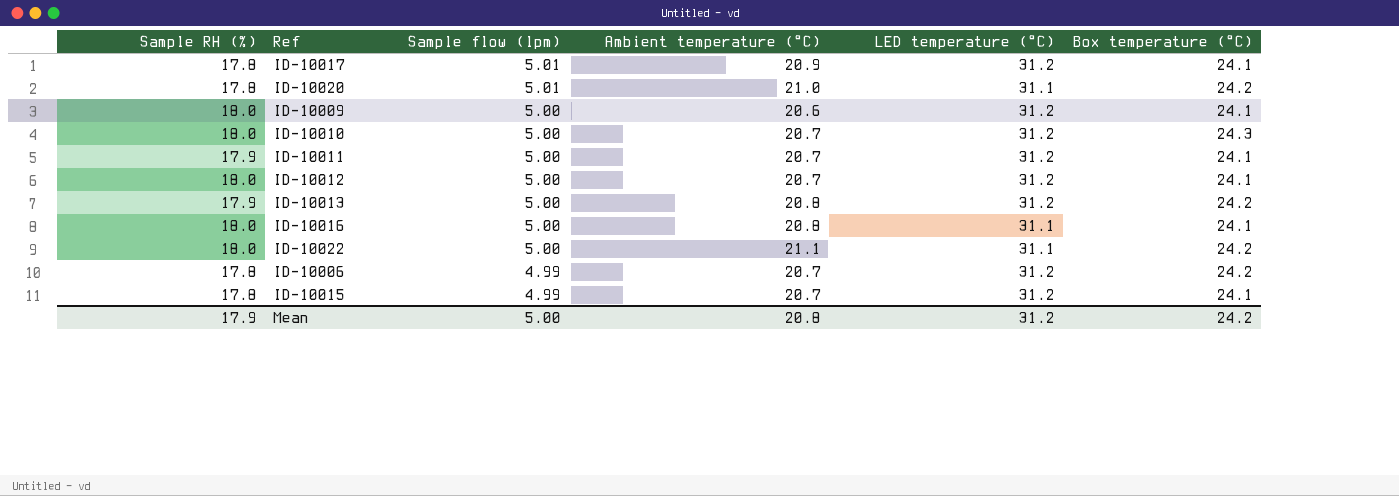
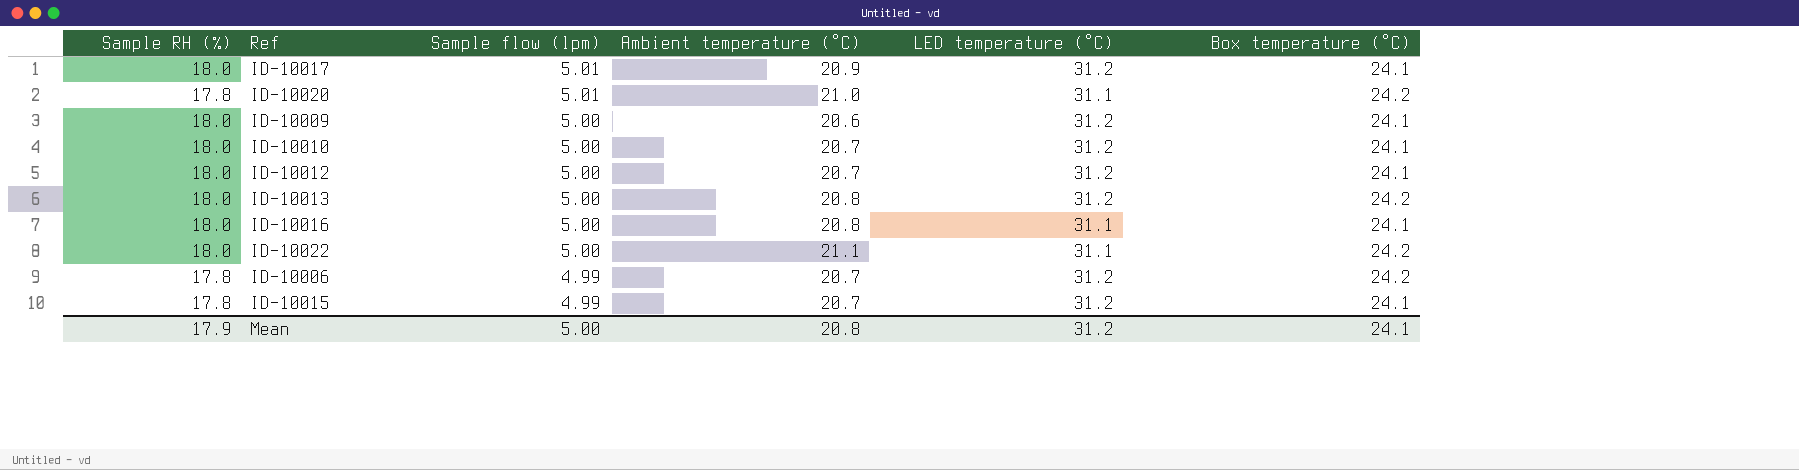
row ID-10011: 17.9 | 5.00 | 20.7 | 31.2 | 24.1 -> none
ID-10017 | Sample RH (%): 17.8 -> 18.0
ID-10010 | Box temperature (°C): 24.3 -> 24.1
ID-10013 | Sample RH (%): 17.9 -> 18.0
Mean | Box temperature (°C): 24.2 -> 24.1

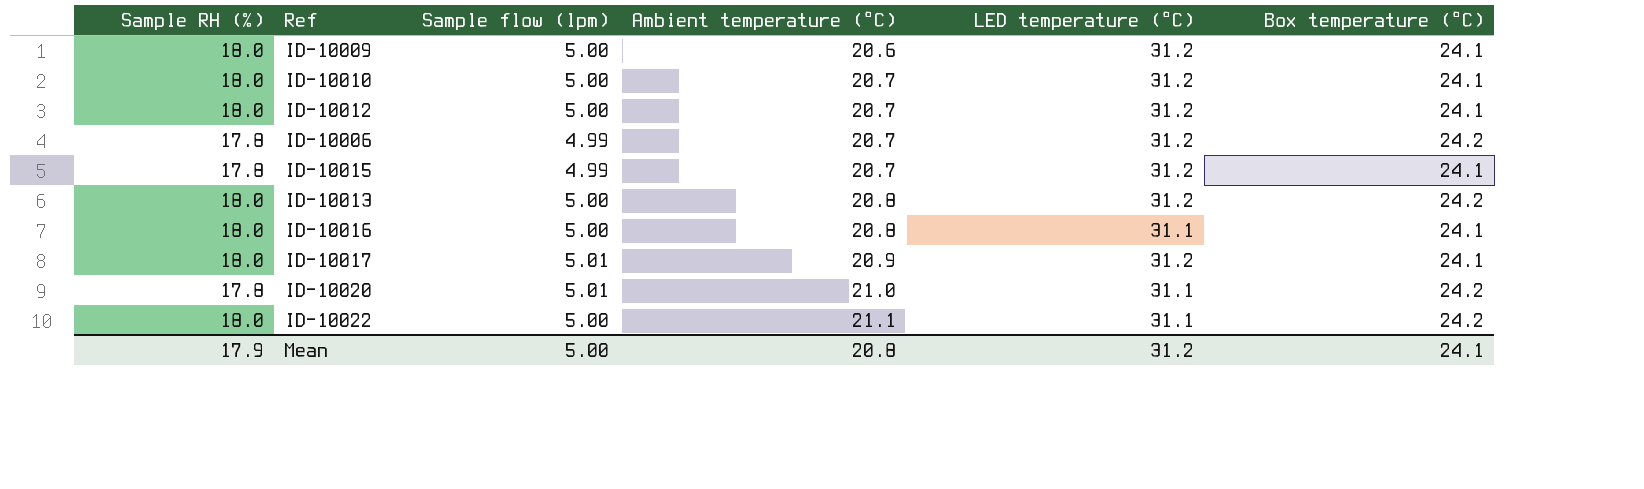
row order: Sample flow (lpm) descending -> Ambient temperature (°C) ascending

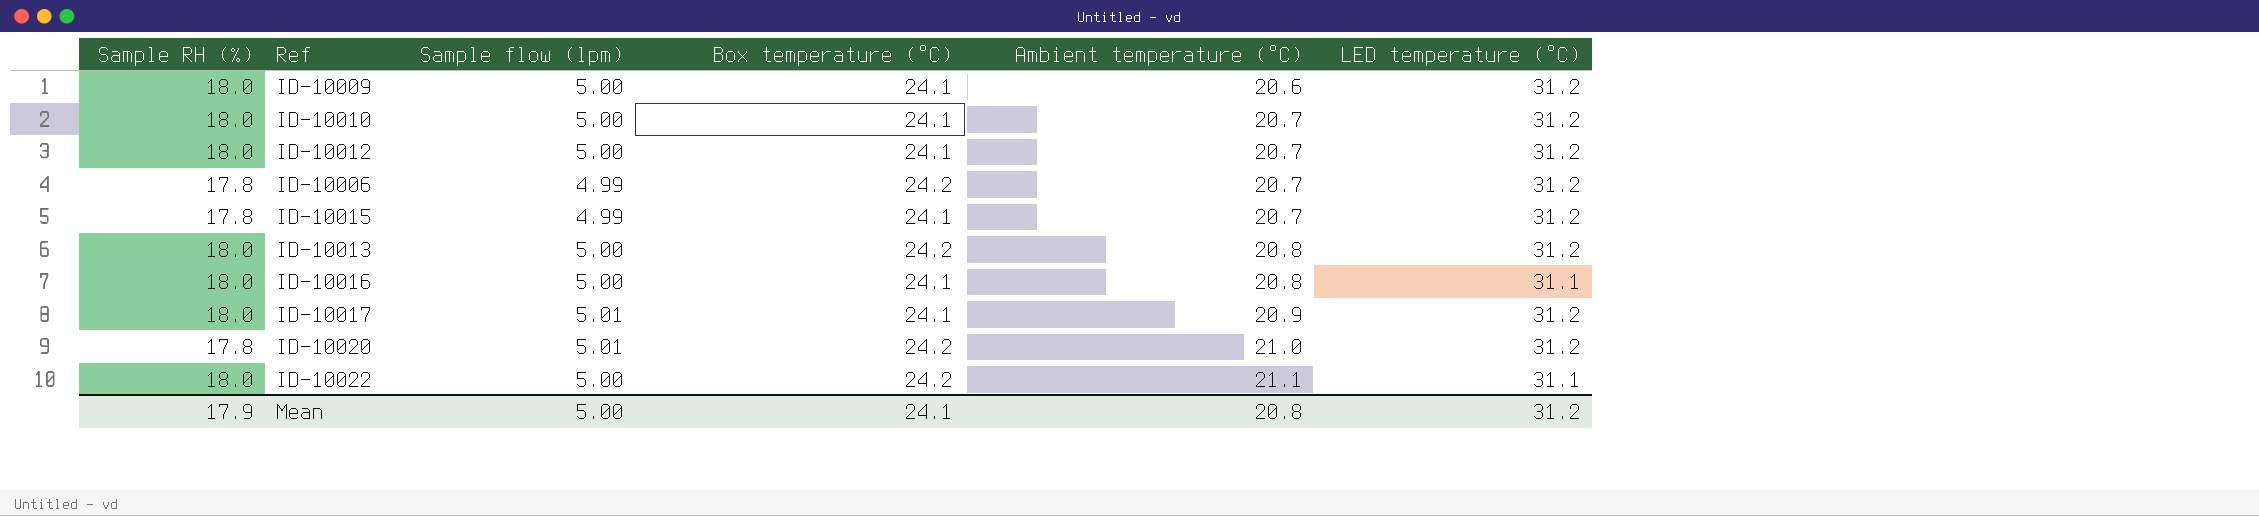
column Box temperature (°C) | position: 6 -> 4
ID-10020 | LED temperature (°C): 31.1 -> 31.2

